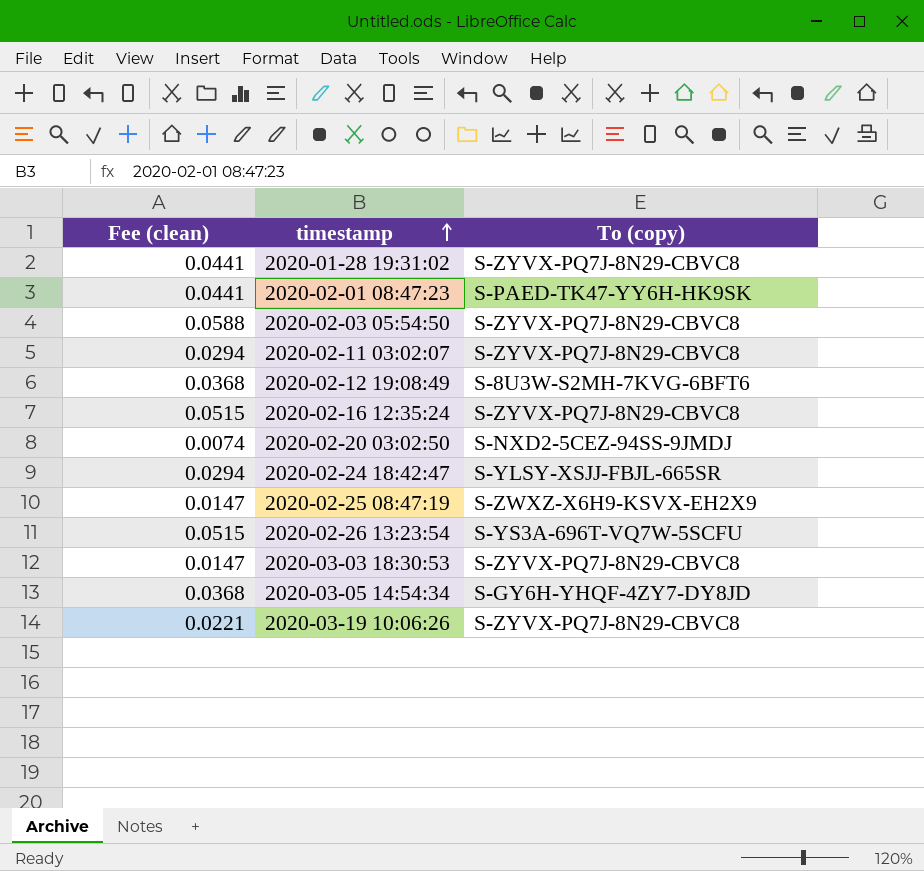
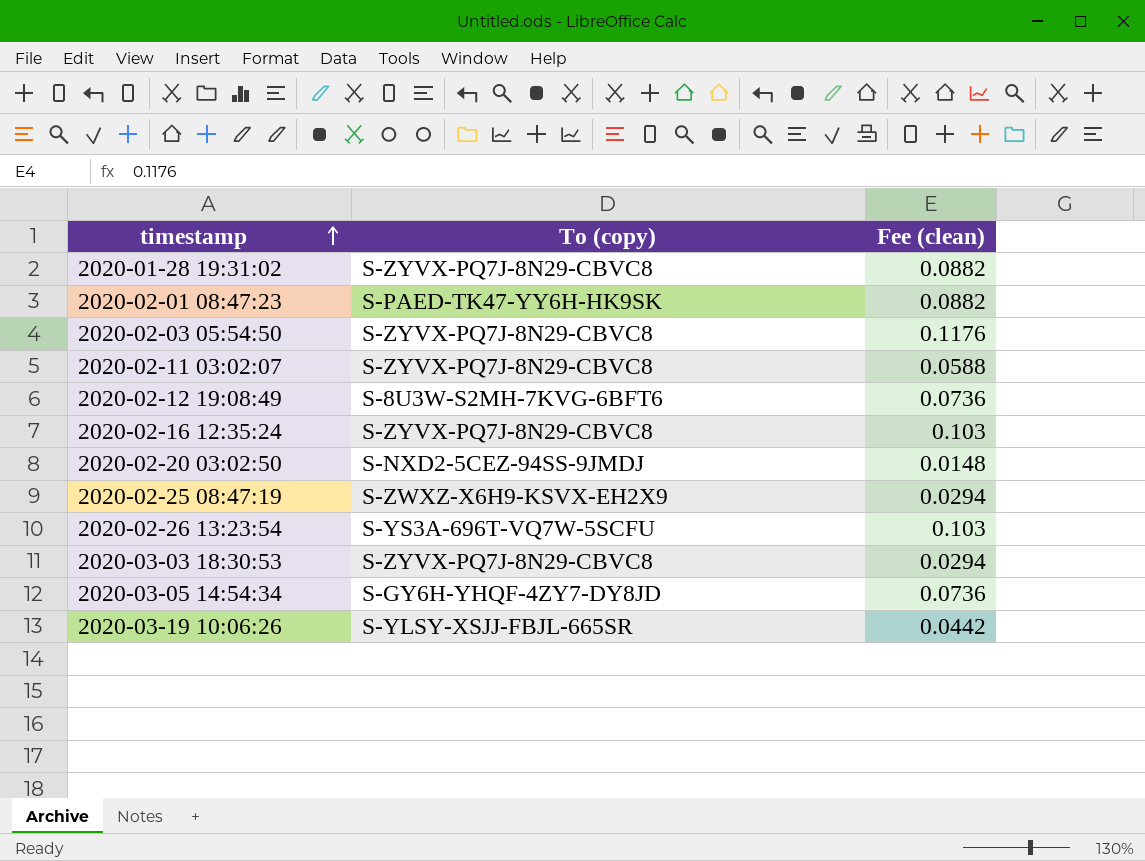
column Fee (clean) | position: 1 -> 3
row 2020-02-24 18:42:47: 0.0294 | S-YLSY-XSJJ-FBJL-665SR -> none
2020-01-28 19:31:02 | Fee (clean): 0.0441 -> 0.0882
2020-02-01 08:47:23 | Fee (clean): 0.0441 -> 0.0882
2020-02-03 05:54:50 | Fee (clean): 0.0588 -> 0.1176
2020-02-11 03:02:07 | Fee (clean): 0.0294 -> 0.0588
2020-02-12 19:08:49 | Fee (clean): 0.0368 -> 0.0736
2020-02-16 12:35:24 | Fee (clean): 0.0515 -> 0.103
2020-02-20 03:02:50 | Fee (clean): 0.0074 -> 0.0148
2020-02-25 08:47:19 | Fee (clean): 0.0147 -> 0.0294
2020-02-26 13:23:54 | Fee (clean): 0.0515 -> 0.103
2020-03-03 18:30:53 | Fee (clean): 0.0147 -> 0.0294
2020-03-05 14:54:34 | Fee (clean): 0.0368 -> 0.0736
2020-03-19 10:06:26 | To (copy): S-ZYVX-PQ7J-8N29-CBVC8 -> S-YLSY-XSJJ-FBJL-665SR
2020-03-19 10:06:26 | Fee (clean): 0.0221 -> 0.0442

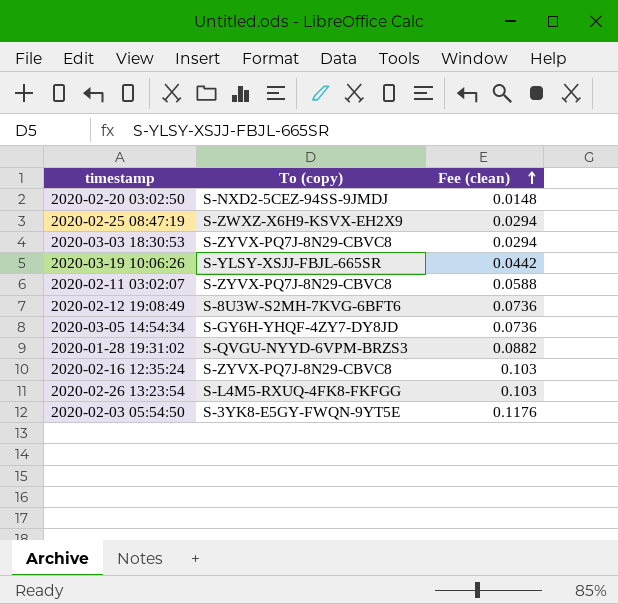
row order: timestamp ascending -> Fee (clean) ascending
row 2020-02-01 08:47:23: S-PAED-TK47-YY6H-HK9SK | 0.0882 -> none
2020-01-28 19:31:02 | To (copy): S-ZYVX-PQ7J-8N29-CBVC8 -> S-QVGU-NYYD-6VPM-BRZS3
2020-02-26 13:23:54 | To (copy): S-YS3A-696T-VQ7W-5SCFU -> S-L4M5-RXUQ-4FK8-FKFGG
2020-02-03 05:54:50 | To (copy): S-ZYVX-PQ7J-8N29-CBVC8 -> S-3YK8-E5GY-FWQN-9YT5E

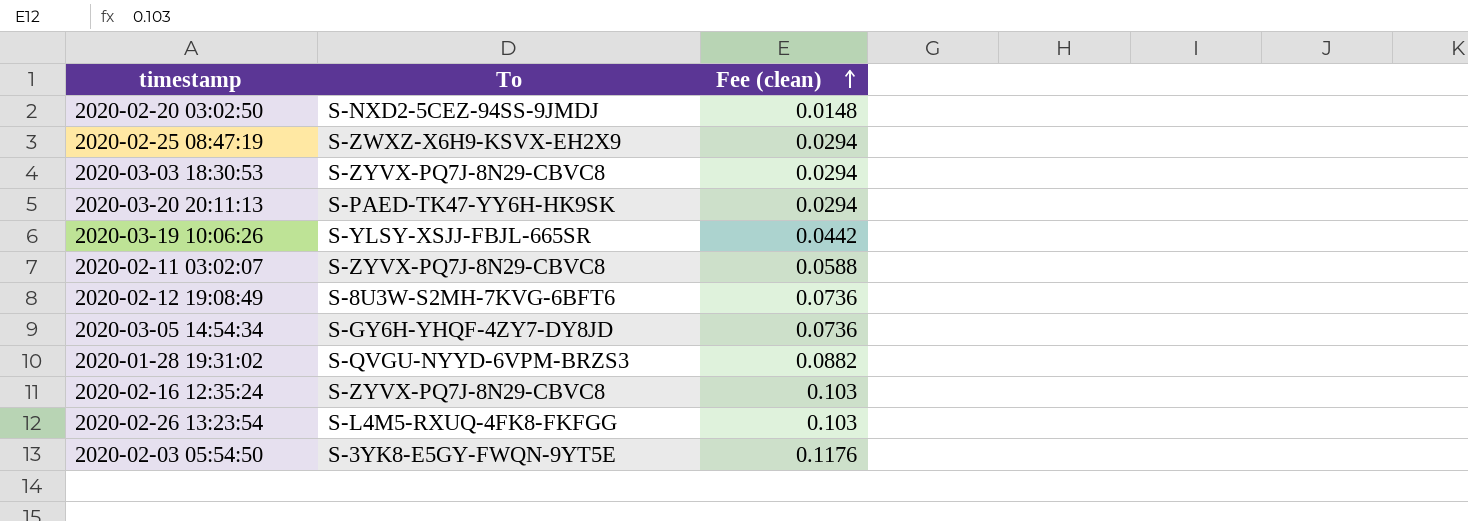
column name: To (copy) -> To
row 2020-03-20 20:11:13: none -> S-PAED-TK47-YY6H-HK9SK | 0.0294

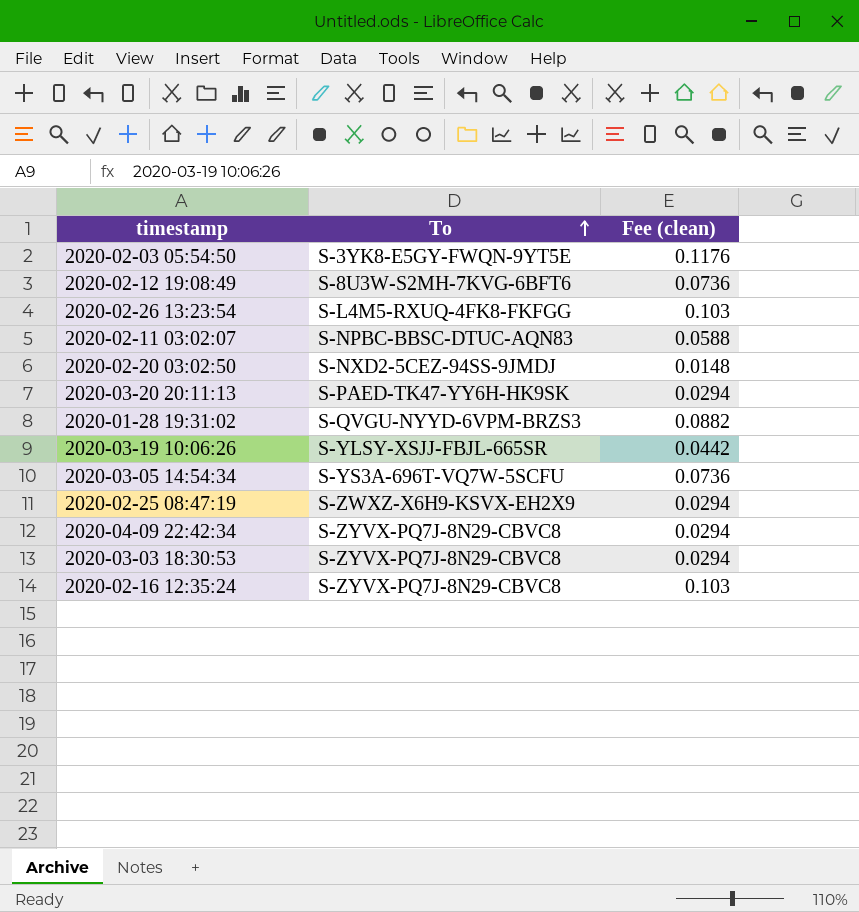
row order: Fee (clean) ascending -> To ascending
2020-02-11 03:02:07 | To: S-ZYVX-PQ7J-8N29-CBVC8 -> S-NPBC-BBSC-DTUC-AQN83
2020-03-05 14:54:34 | To: S-GY6H-YHQF-4ZY7-DY8JD -> S-YS3A-696T-VQ7W-5SCFU
row 2020-04-09 22:42:34: none -> S-ZYVX-PQ7J-8N29-CBVC8 | 0.0294

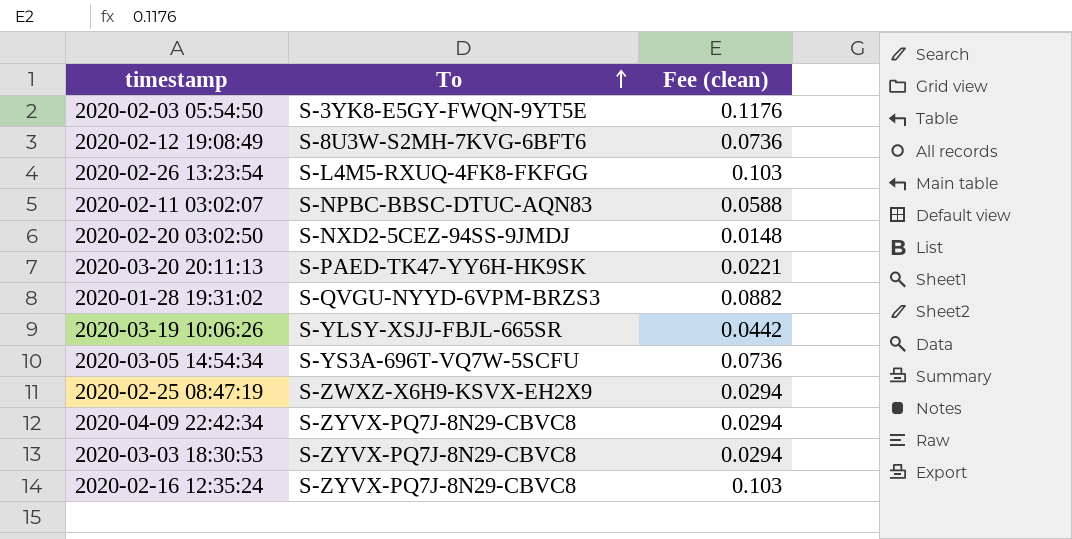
2020-03-20 20:11:13 | Fee (clean): 0.0294 -> 0.0221

